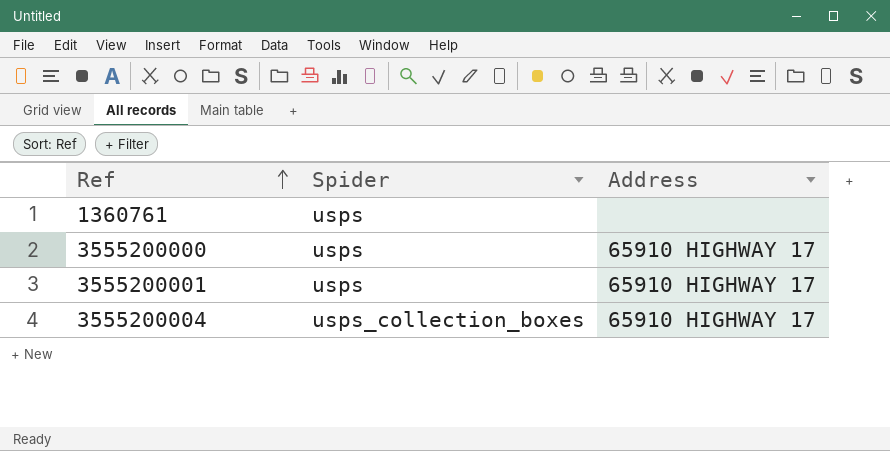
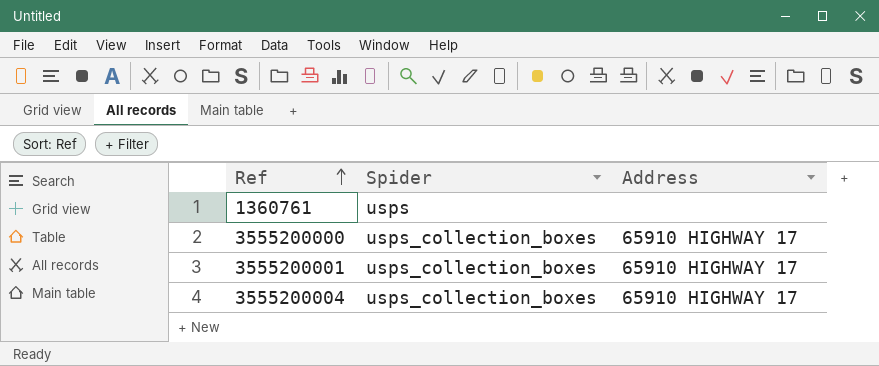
3555200000 | Spider: usps -> usps_collection_boxes
3555200001 | Spider: usps -> usps_collection_boxes

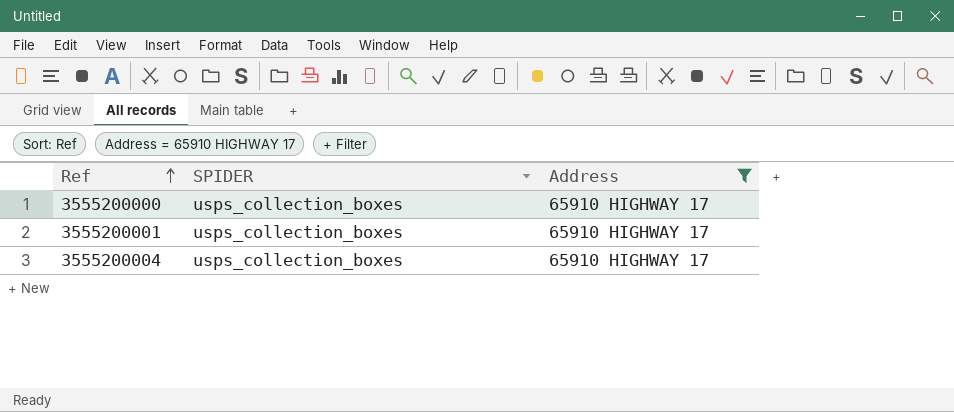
filter: none -> Address = 65910 HIGHWAY 17
column name: Spider -> SPIDER

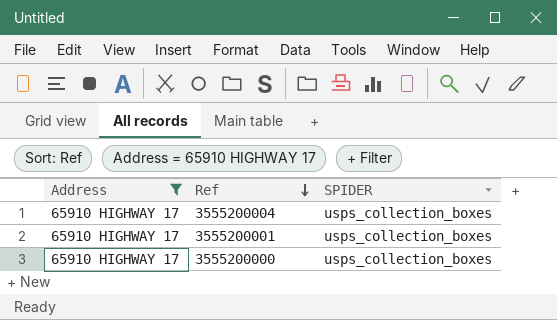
row order: Ref ascending -> Ref descending
column Address | position: 3 -> 1

